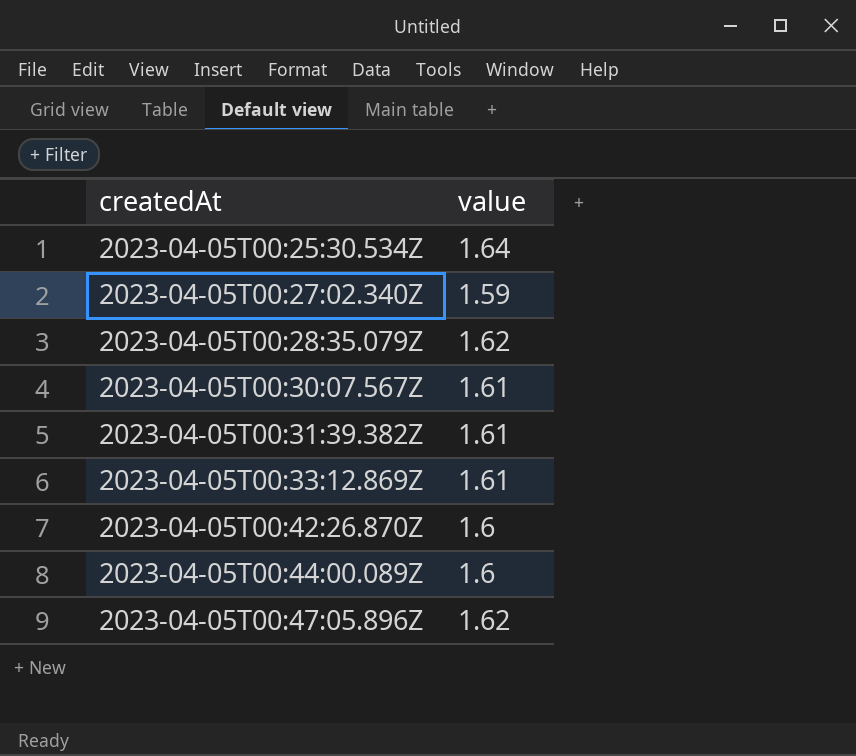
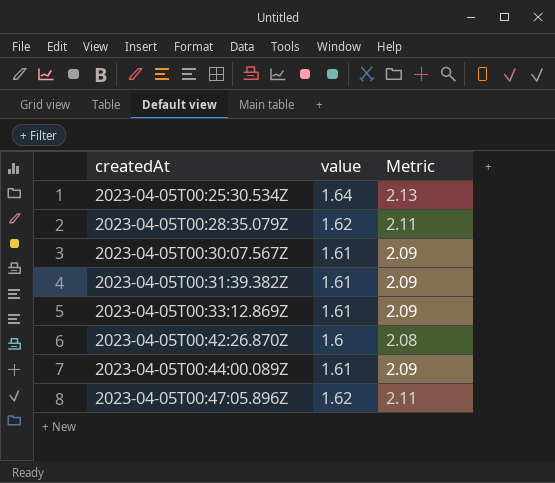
column Metric | formula: none -> [value] * 1.3
row 2023-04-05T00:27:02.340Z: 1.59 -> none
2023-04-05T00:44:00.089Z | value: 1.6 -> 1.61

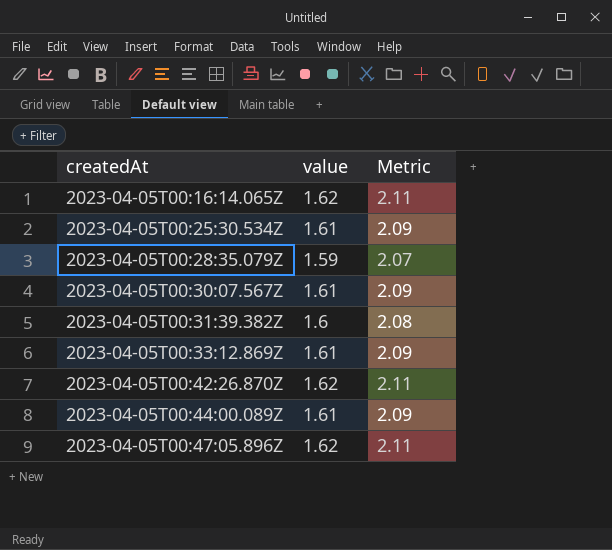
row 2023-04-05T00:16:14.065Z: none -> 1.62 | 2.11
2023-04-05T00:25:30.534Z | value: 1.64 -> 1.61
2023-04-05T00:25:30.534Z | Metric: 2.13 -> 2.09
2023-04-05T00:28:35.079Z | value: 1.62 -> 1.59
2023-04-05T00:28:35.079Z | Metric: 2.11 -> 2.07
2023-04-05T00:31:39.382Z | value: 1.61 -> 1.6
2023-04-05T00:31:39.382Z | Metric: 2.09 -> 2.08
2023-04-05T00:42:26.870Z | value: 1.6 -> 1.62
2023-04-05T00:42:26.870Z | Metric: 2.08 -> 2.11

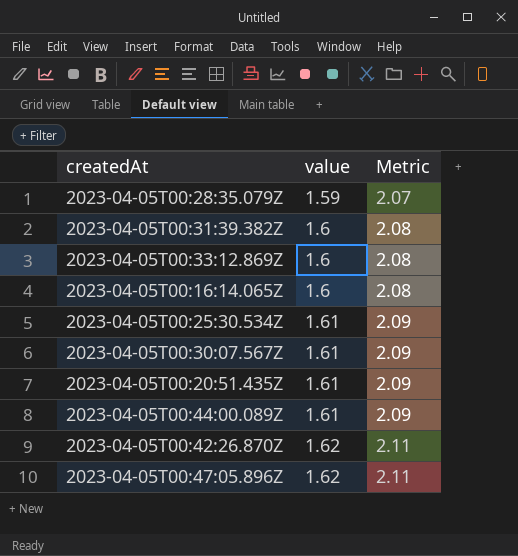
row order: createdAt ascending -> value ascending
2023-04-05T00:33:12.869Z | value: 1.61 -> 1.6
2023-04-05T00:33:12.869Z | Metric: 2.09 -> 2.08
2023-04-05T00:16:14.065Z | value: 1.62 -> 1.6
2023-04-05T00:16:14.065Z | Metric: 2.11 -> 2.08
row 2023-04-05T00:20:51.435Z: none -> 1.61 | 2.09

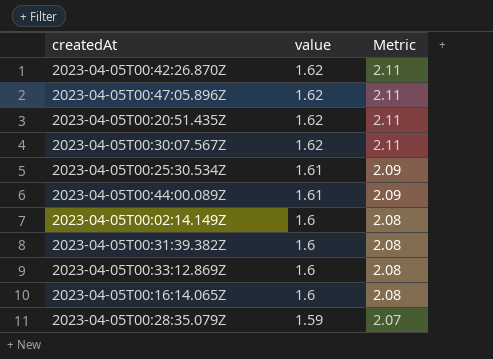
row order: value ascending -> value descending
2023-04-05T00:20:51.435Z | value: 1.61 -> 1.62
2023-04-05T00:20:51.435Z | Metric: 2.09 -> 2.11
2023-04-05T00:30:07.567Z | value: 1.61 -> 1.62
2023-04-05T00:30:07.567Z | Metric: 2.09 -> 2.11
row 2023-04-05T00:02:14.149Z: none -> 1.6 | 2.08

